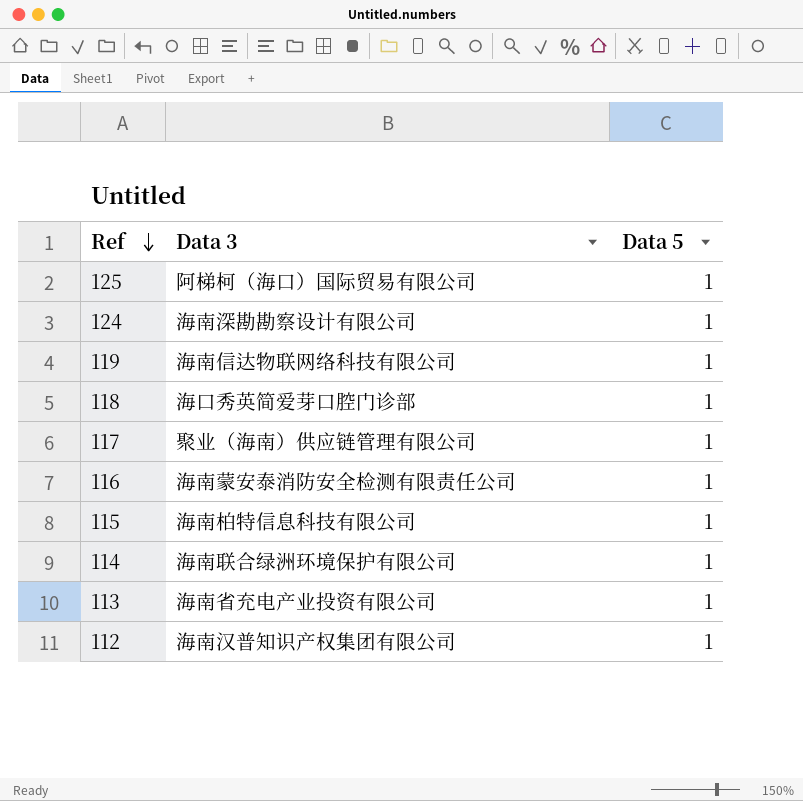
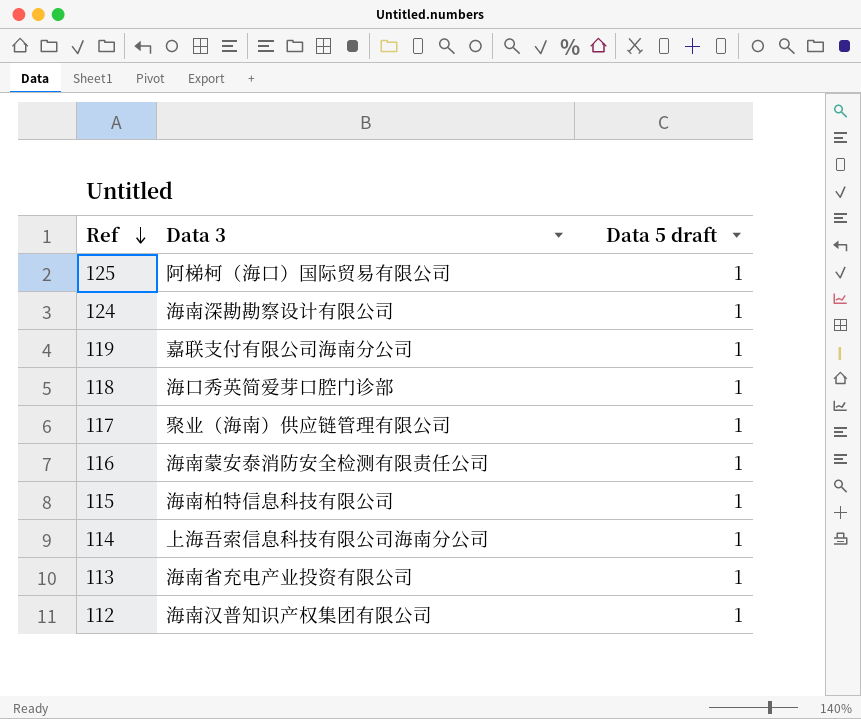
column name: Data 5 -> Data 5 draft
119 | Data 3: 海南信达物联网络科技有限公司 -> 嘉联支付有限公司海南分公司
114 | Data 3: 海南联合绿洲环境保护有限公司 -> 上海吾索信息科技有限公司海南分公司

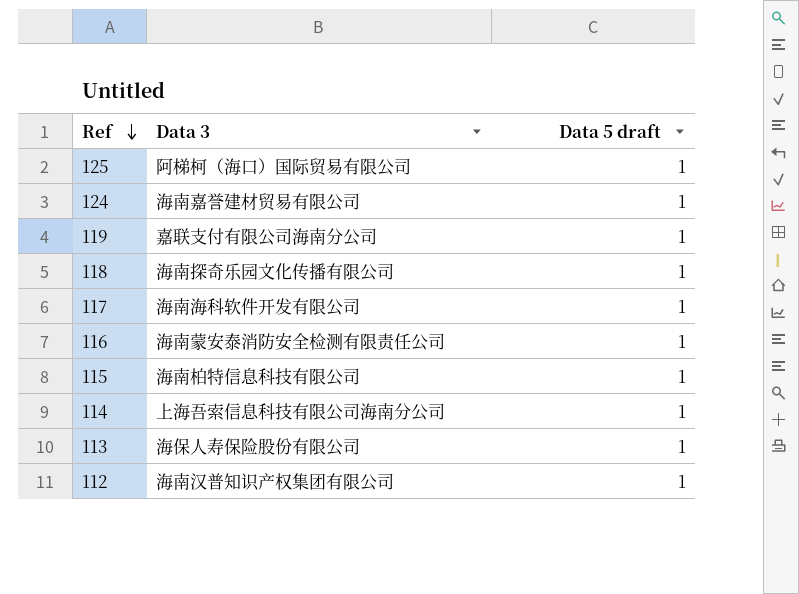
124 | Data 3: 海南深勘勘察设计有限公司 -> 海南嘉誉建材贸易有限公司
118 | Data 3: 海口秀英简爱芽口腔门诊部 -> 海南探奇乐园文化传播有限公司
117 | Data 3: 聚业（海南）供应链管理有限公司 -> 海南海科软件开发有限公司
113 | Data 3: 海南省充电产业投资有限公司 -> 海保人寿保险股份有限公司

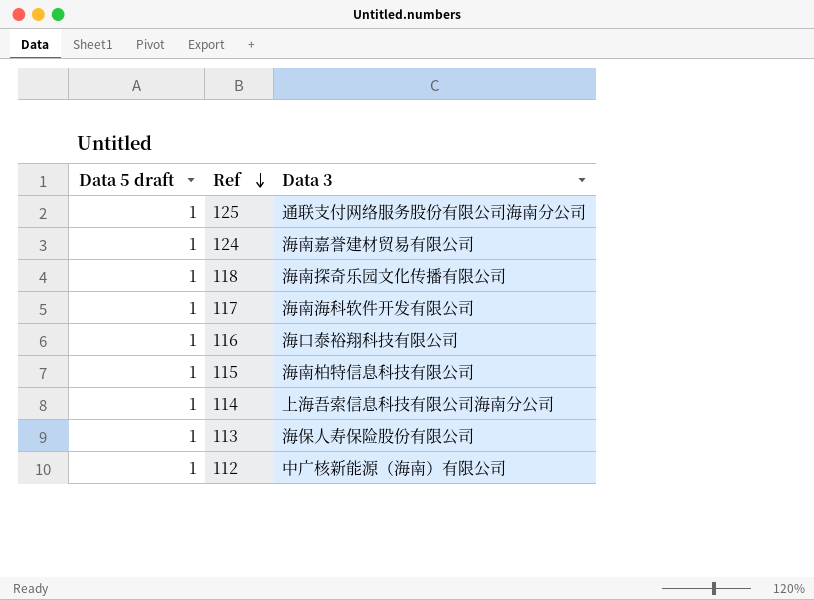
column Data 5 draft | position: 3 -> 1
row 119: 嘉联支付有限公司海南分公司 | 1 -> none
125 | Data 3: 阿梯柯（海口）国际贸易有限公司 -> 通联支付网络服务股份有限公司海南分公司
116 | Data 3: 海南蒙安泰消防安全检测有限责任公司 -> 海口泰裕翔科技有限公司
112 | Data 3: 海南汉普知识产权集团有限公司 -> 中广核新能源（海南）有限公司

